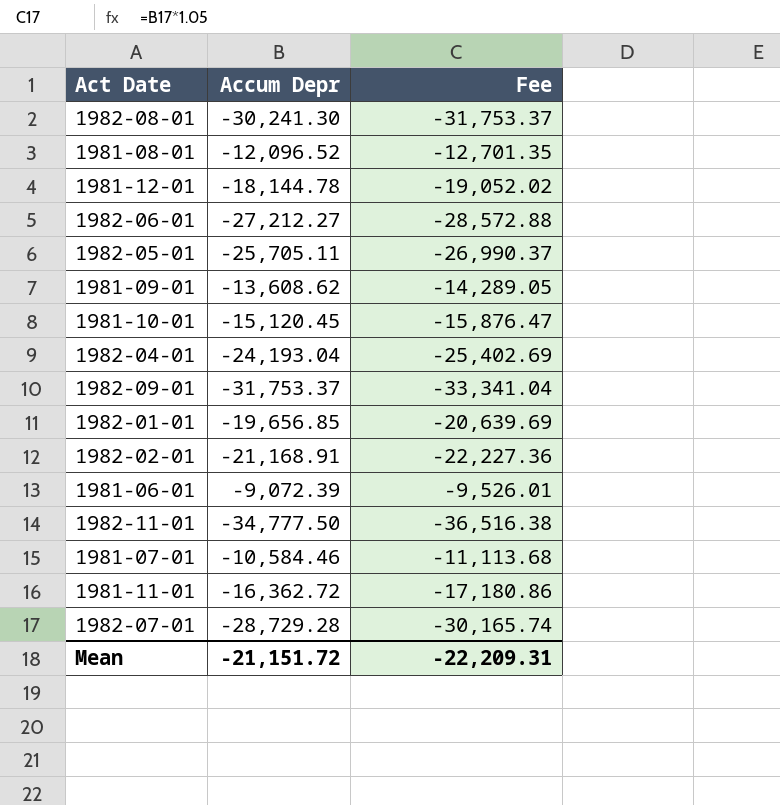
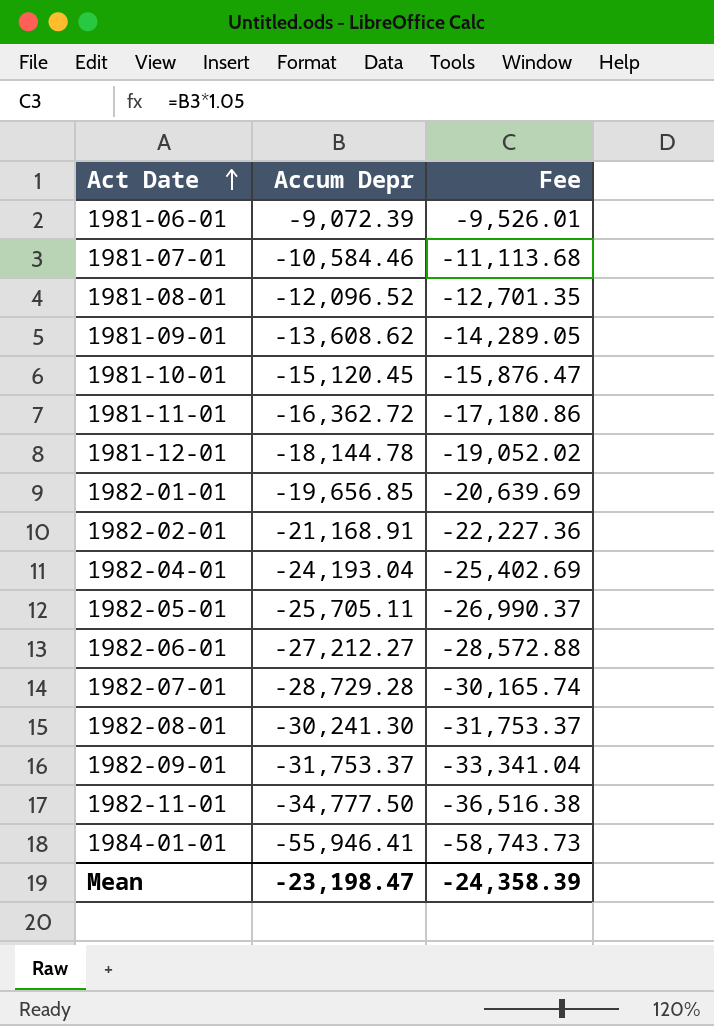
row order: none -> Act Date ascending
row 1984-01-01: none -> -55,946.41 | -58,743.73
Mean | Accum Depr: -21,151.72 -> -23,198.47
Mean | Fee: -22,209.31 -> -24,358.39

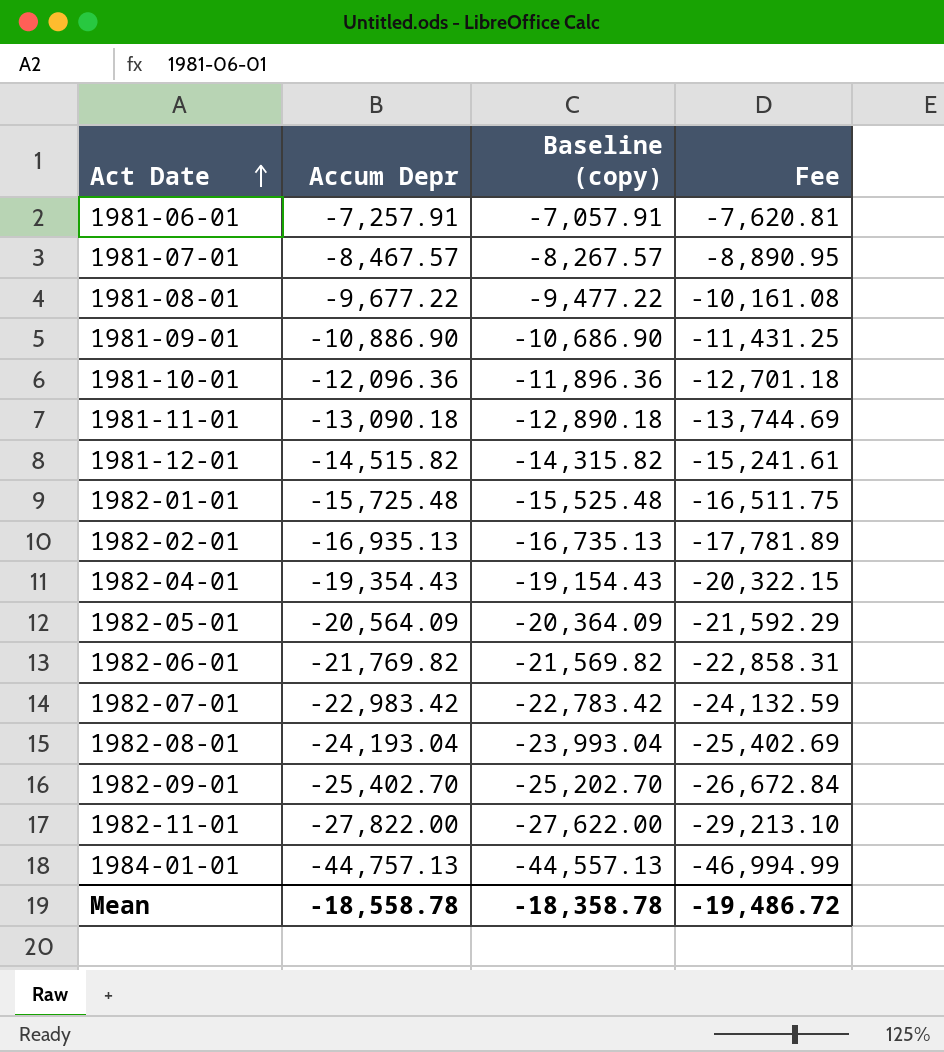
column Baseline (copy) | formula: none -> [Accum Depr] + 200
1981-06-01 | Accum Depr: -9,072.39 -> -7,257.91
1981-06-01 | Fee: -9,526.01 -> -7,620.81
1981-07-01 | Accum Depr: -10,584.46 -> -8,467.57
1981-07-01 | Fee: -11,113.68 -> -8,890.95
1981-08-01 | Accum Depr: -12,096.52 -> -9,677.22
1981-08-01 | Fee: -12,701.35 -> -10,161.08
1981-09-01 | Accum Depr: -13,608.62 -> -10,886.90
1981-09-01 | Fee: -14,289.05 -> -11,431.25
1981-10-01 | Accum Depr: -15,120.45 -> -12,096.36
1981-10-01 | Fee: -15,876.47 -> -12,701.18
1981-11-01 | Accum Depr: -16,362.72 -> -13,090.18
1981-11-01 | Fee: -17,180.86 -> -13,744.69
1981-12-01 | Accum Depr: -18,144.78 -> -14,515.82
1981-12-01 | Fee: -19,052.02 -> -15,241.61
1982-01-01 | Accum Depr: -19,656.85 -> -15,725.48
1982-01-01 | Fee: -20,639.69 -> -16,511.75
1982-02-01 | Accum Depr: -21,168.91 -> -16,935.13
1982-02-01 | Fee: -22,227.36 -> -17,781.89
1982-04-01 | Accum Depr: -24,193.04 -> -19,354.43
1982-04-01 | Fee: -25,402.69 -> -20,322.15
1982-05-01 | Accum Depr: -25,705.11 -> -20,564.09
1982-05-01 | Fee: -26,990.37 -> -21,592.29
1982-06-01 | Accum Depr: -27,212.27 -> -21,769.82
1982-06-01 | Fee: -28,572.88 -> -22,858.31
1982-07-01 | Accum Depr: -28,729.28 -> -22,983.42
1982-07-01 | Fee: -30,165.74 -> -24,132.59
1982-08-01 | Accum Depr: -30,241.30 -> -24,193.04
1982-08-01 | Fee: -31,753.37 -> -25,402.69
1982-09-01 | Accum Depr: -31,753.37 -> -25,402.70
1982-09-01 | Fee: -33,341.04 -> -26,672.84
1982-11-01 | Accum Depr: -34,777.50 -> -27,822.00
1982-11-01 | Fee: -36,516.38 -> -29,213.10
1984-01-01 | Accum Depr: -55,946.41 -> -44,757.13
1984-01-01 | Fee: -58,743.73 -> -46,994.99
Mean | Accum Depr: -23,198.47 -> -18,558.78
Mean | Fee: -24,358.39 -> -19,486.72

